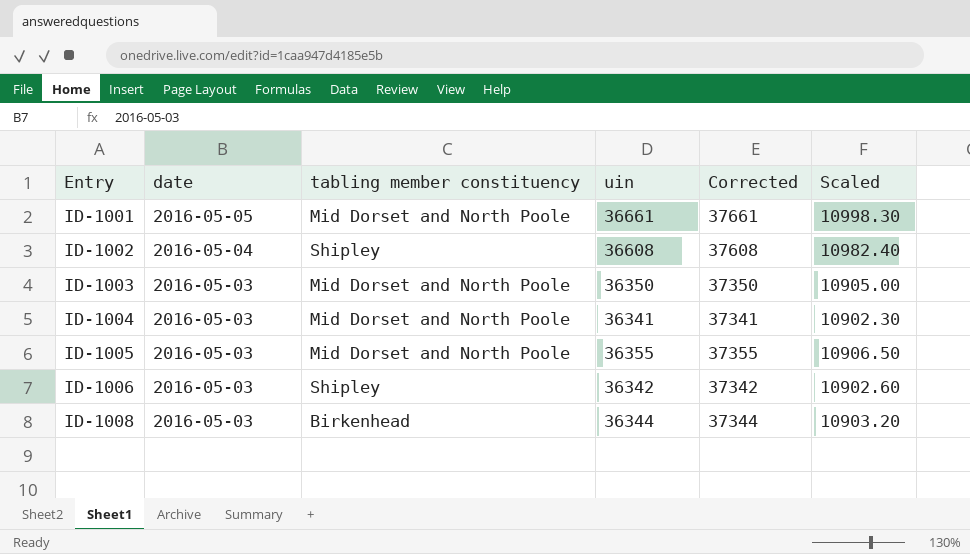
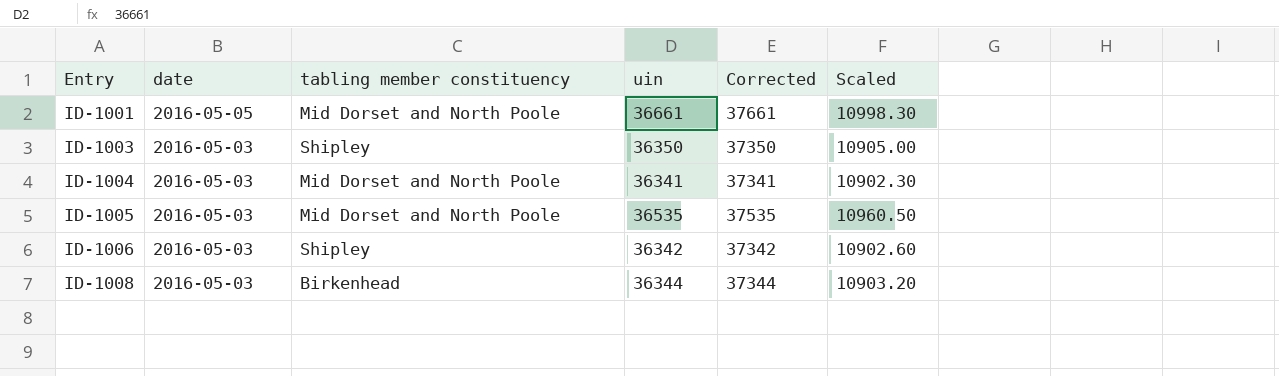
row ID-1002: 2016-05-04 | Shipley | 36608 | 37608 | 10982.40 -> none
ID-1003 | tabling member constituency: Mid Dorset and North Poole -> Shipley
ID-1005 | uin: 36355 -> 36535
ID-1005 | Corrected: 37355 -> 37535
ID-1005 | Scaled: 10906.50 -> 10960.50

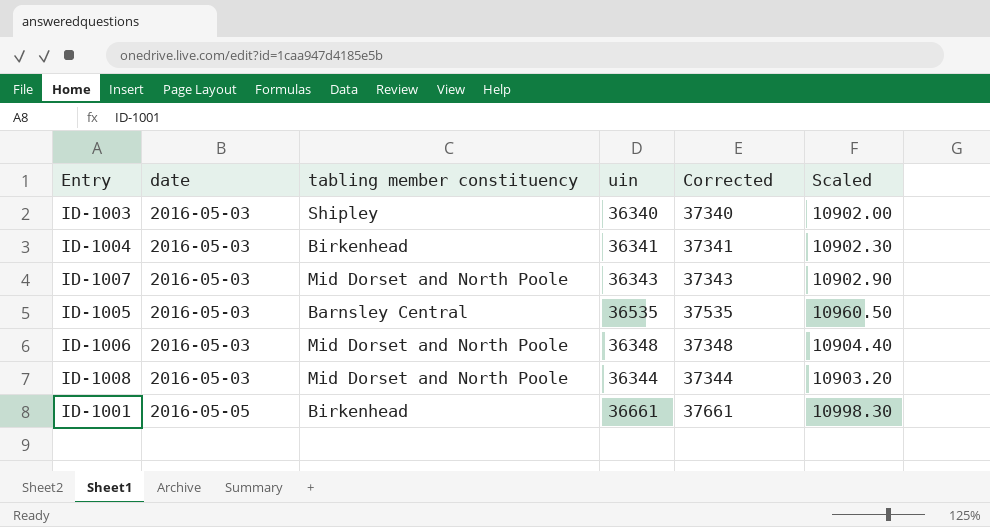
row order: Entry ascending -> date ascending
ID-1003 | uin: 36350 -> 36340
ID-1003 | Corrected: 37350 -> 37340
ID-1003 | Scaled: 10905.00 -> 10902.00
ID-1004 | tabling member constituency: Mid Dorset and North Poole -> Birkenhead
row ID-1007: none -> 2016-05-03 | Mid Dorset and North Poole | 36343 | 37343 | 10902.90
ID-1005 | tabling member constituency: Mid Dorset and North Poole -> Barnsley Central
ID-1006 | tabling member constituency: Shipley -> Mid Dorset and North Poole
ID-1006 | uin: 36342 -> 36348
ID-1006 | Corrected: 37342 -> 37348
ID-1006 | Scaled: 10902.60 -> 10904.40
ID-1008 | tabling member constituency: Birkenhead -> Mid Dorset and North Poole
ID-1001 | tabling member constituency: Mid Dorset and North Poole -> Birkenhead

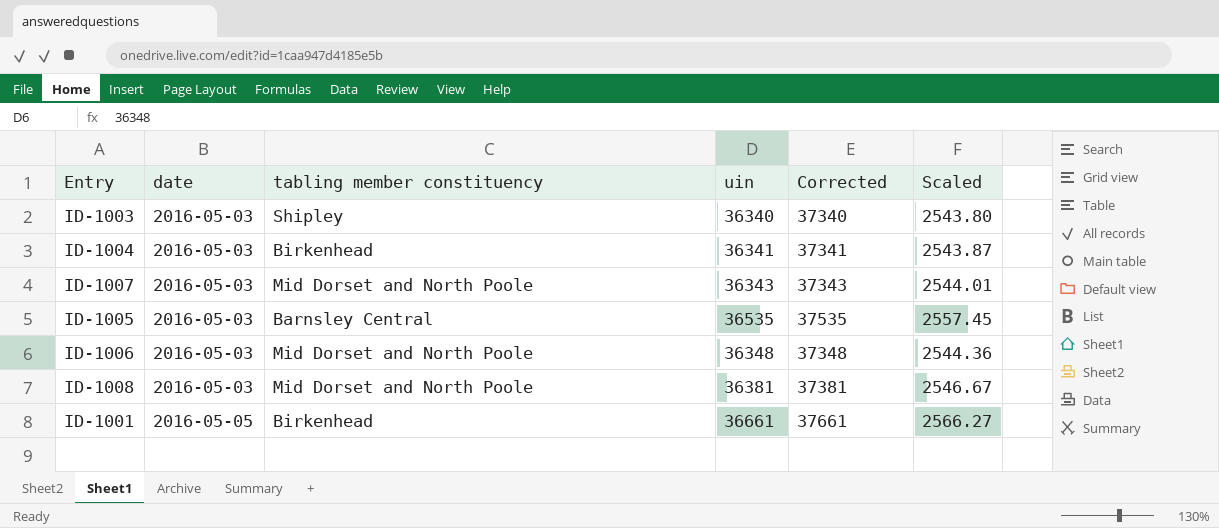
column Scaled | formula: [uin] * 0.3 -> [uin] * 0.07
ID-1008 | uin: 36344 -> 36381
ID-1008 | Corrected: 37344 -> 37381

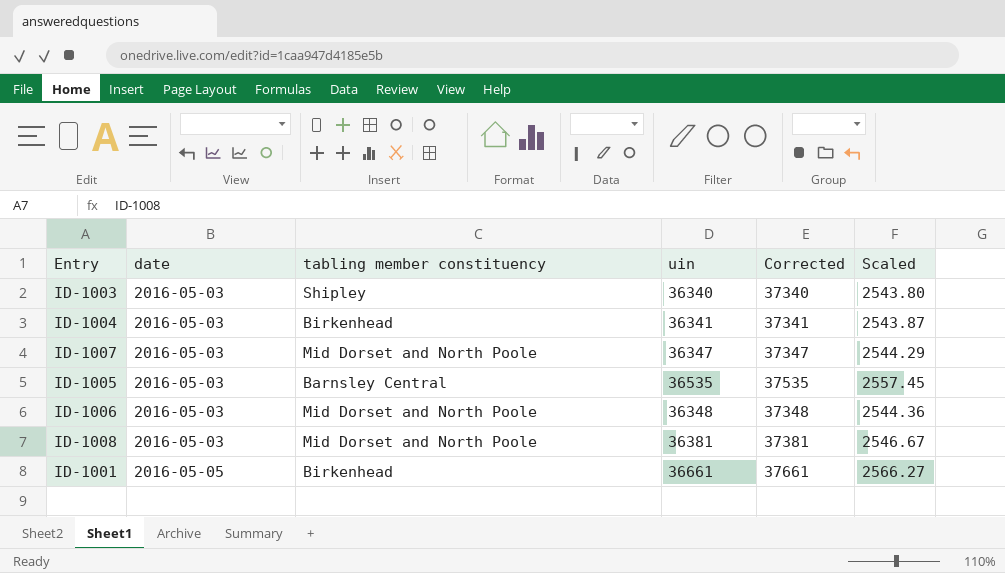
ID-1007 | uin: 36343 -> 36347
ID-1007 | Corrected: 37343 -> 37347
ID-1007 | Scaled: 2544.01 -> 2544.29

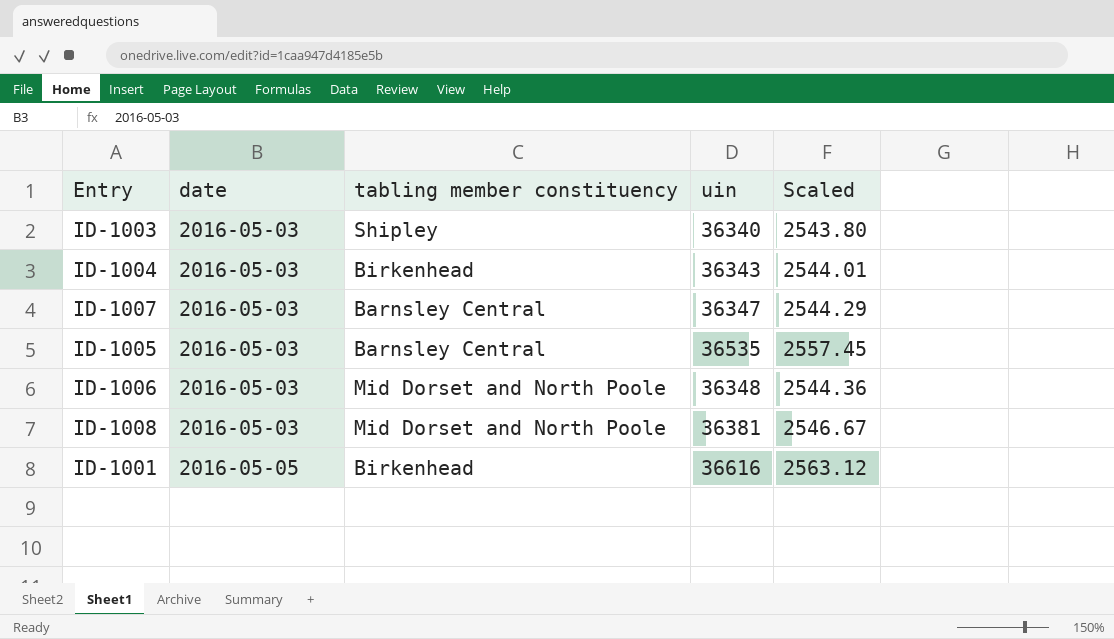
column Corrected | formula: [uin] + 1000 -> none
ID-1004 | uin: 36341 -> 36343
ID-1004 | Scaled: 2543.87 -> 2544.01
ID-1007 | tabling member constituency: Mid Dorset and North Poole -> Barnsley Central
ID-1001 | uin: 36661 -> 36616
ID-1001 | Scaled: 2566.27 -> 2563.12

